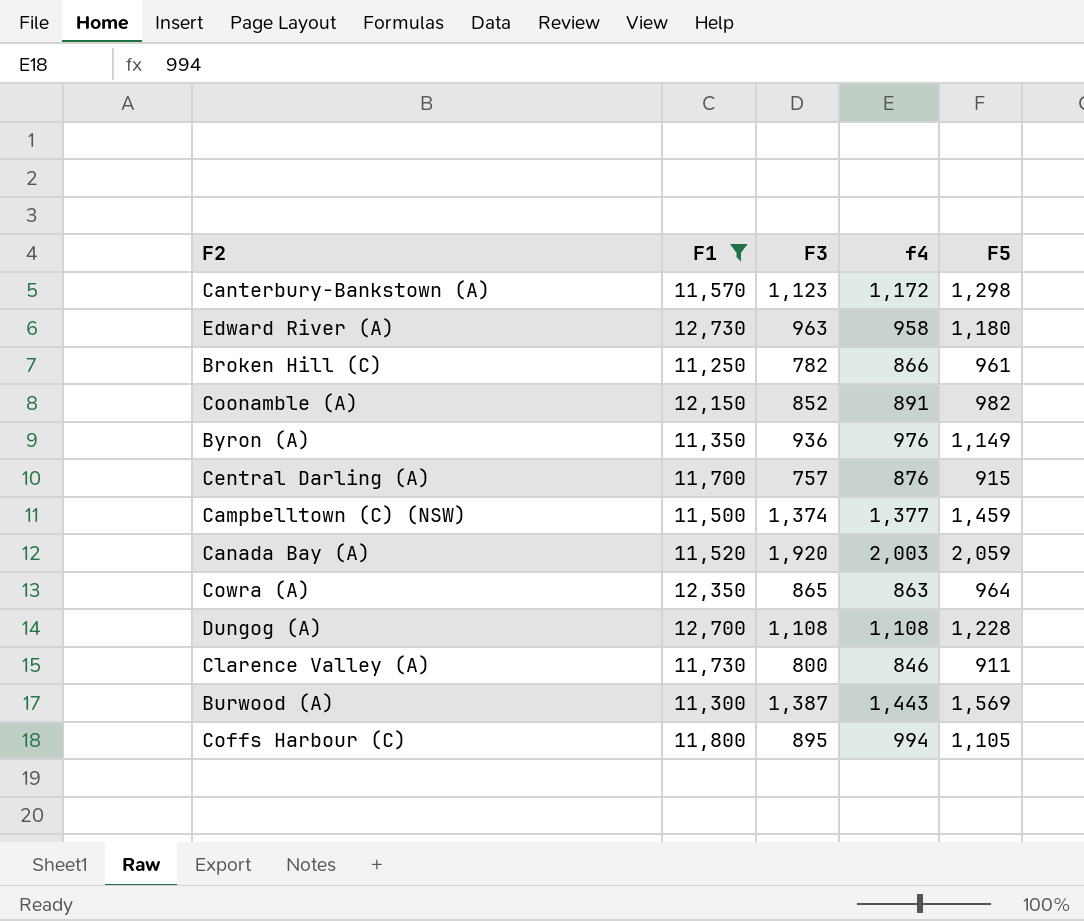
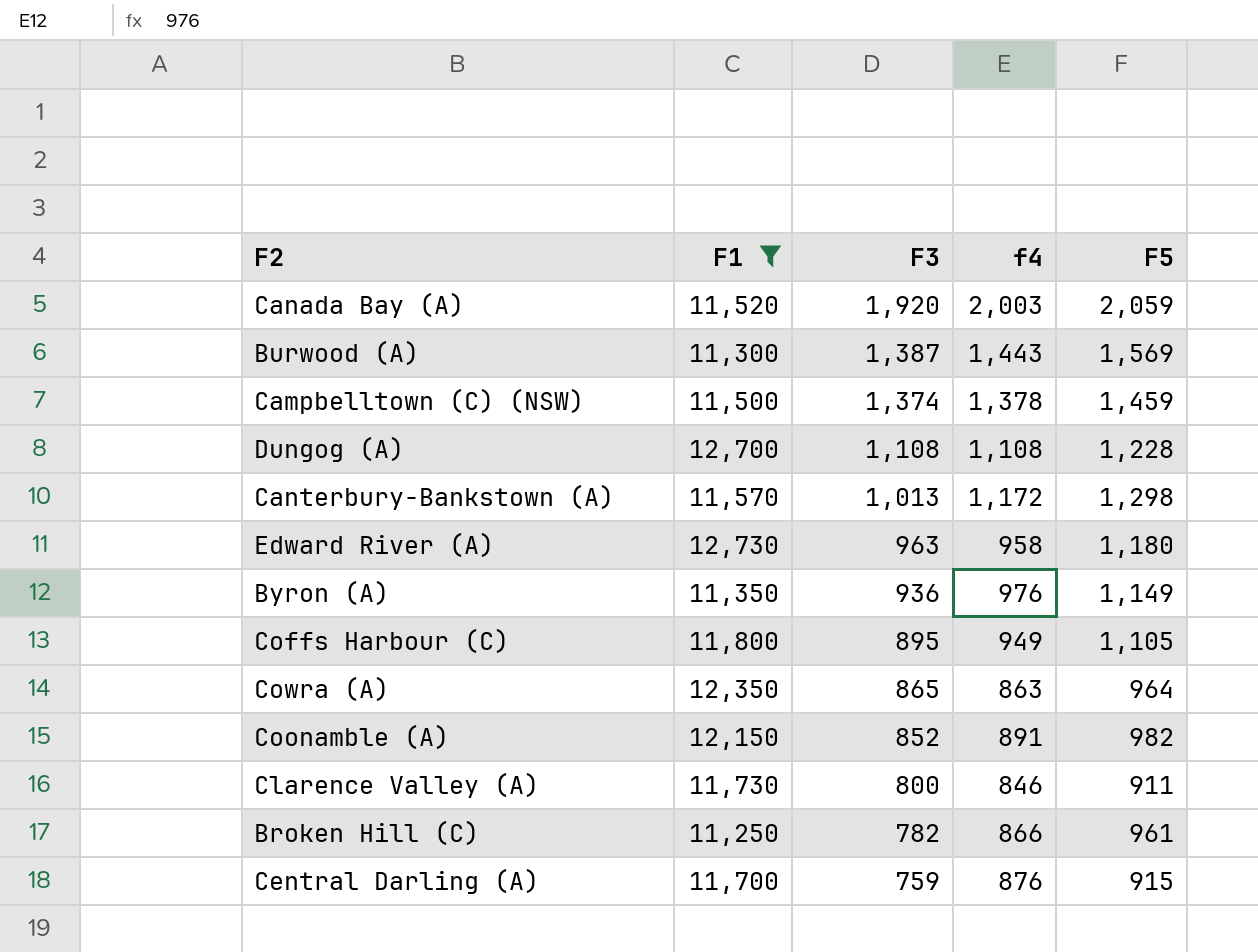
row order: none -> F3 descending
Campbelltown (C) (NSW) | f4: 1,377 -> 1,378
Canterbury-Bankstown (A) | F3: 1,123 -> 1,013
Coffs Harbour (C) | f4: 994 -> 949
Central Darling (A) | F3: 757 -> 759

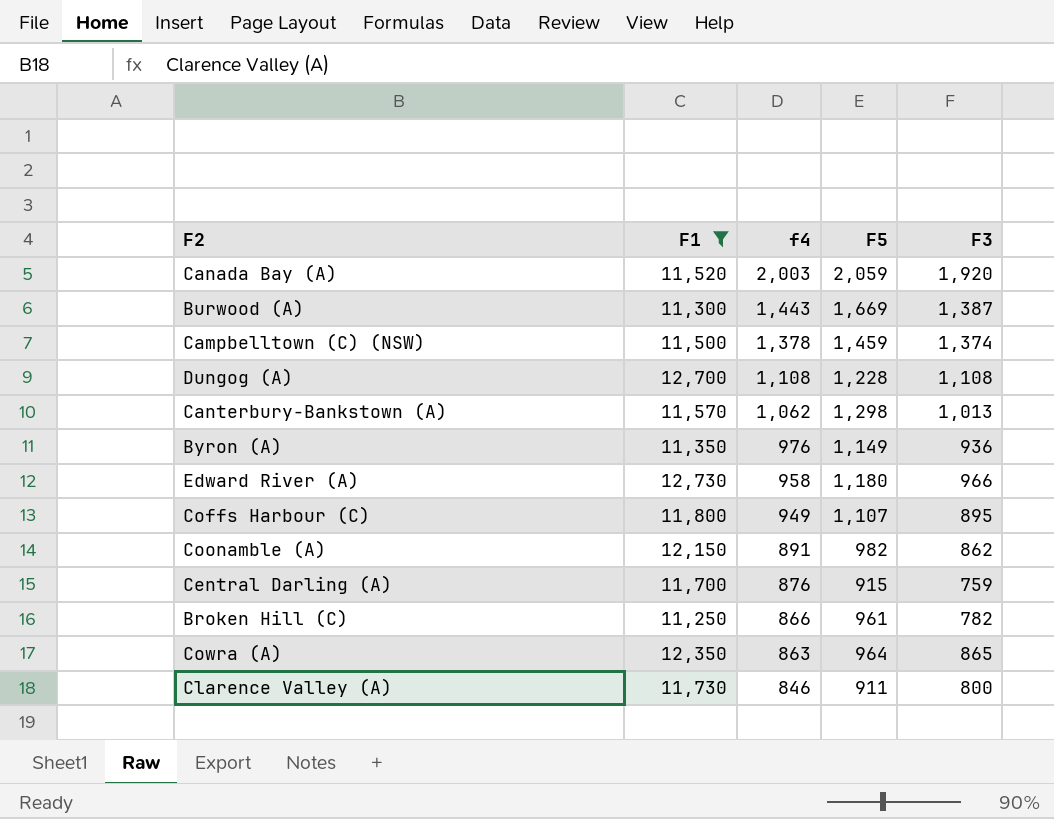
row order: F3 descending -> f4 descending
column F3 | position: 3 -> 5
Burwood (A) | F5: 1,569 -> 1,669
Canterbury-Bankstown (A) | f4: 1,172 -> 1,062
Edward River (A) | F3: 963 -> 966
Coffs Harbour (C) | F5: 1,105 -> 1,107
Coonamble (A) | F3: 852 -> 862

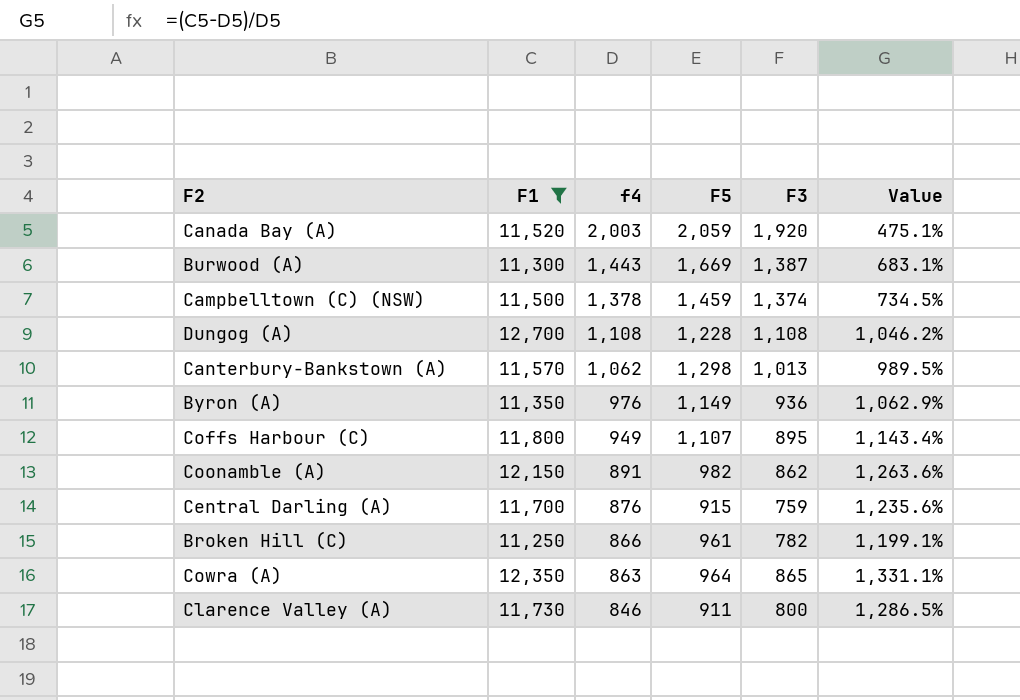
column Value | formula: none -> ([F1] - [f4]) / [f4]
row Edward River (A): 12,730 | 958 | 1,180 | 966 -> none

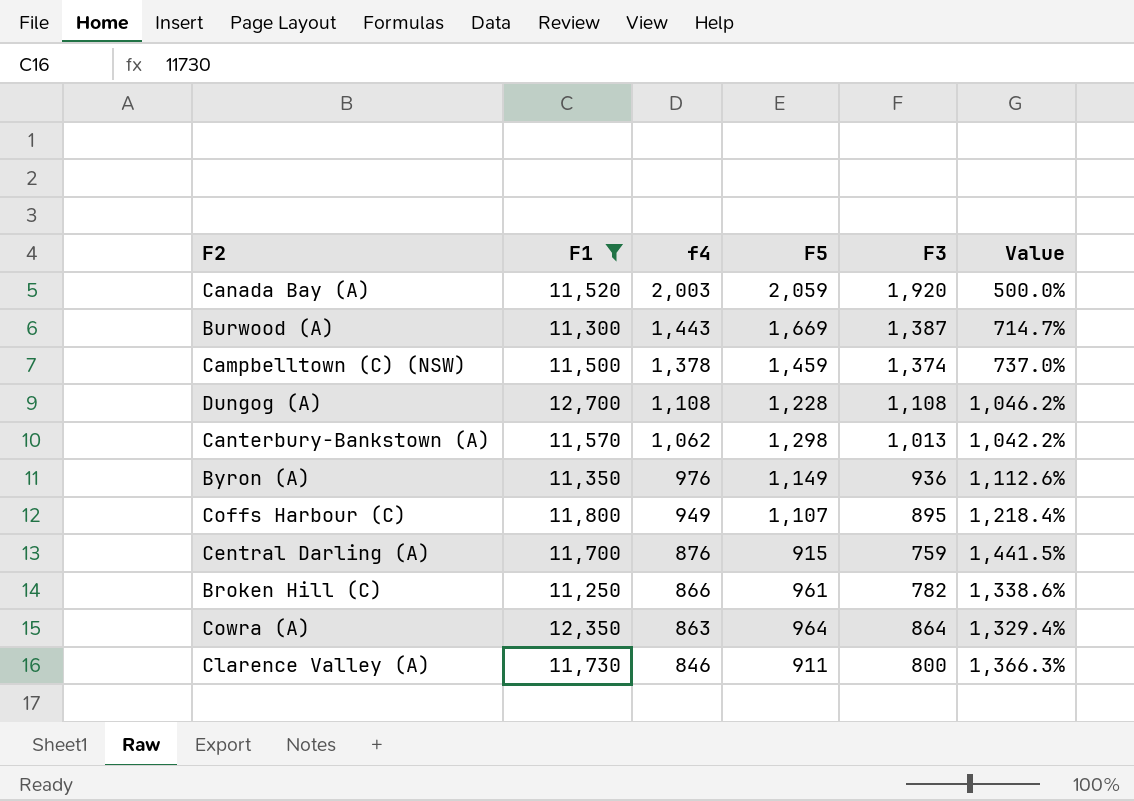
column Value | formula: ([F1] - [f4]) / [f4] -> ([F1] - [F3]) / [F3]
row Coonamble (A): 12,150 | 891 | 982 | 862 | 1,263.6% -> none
Cowra (A) | F3: 865 -> 864

